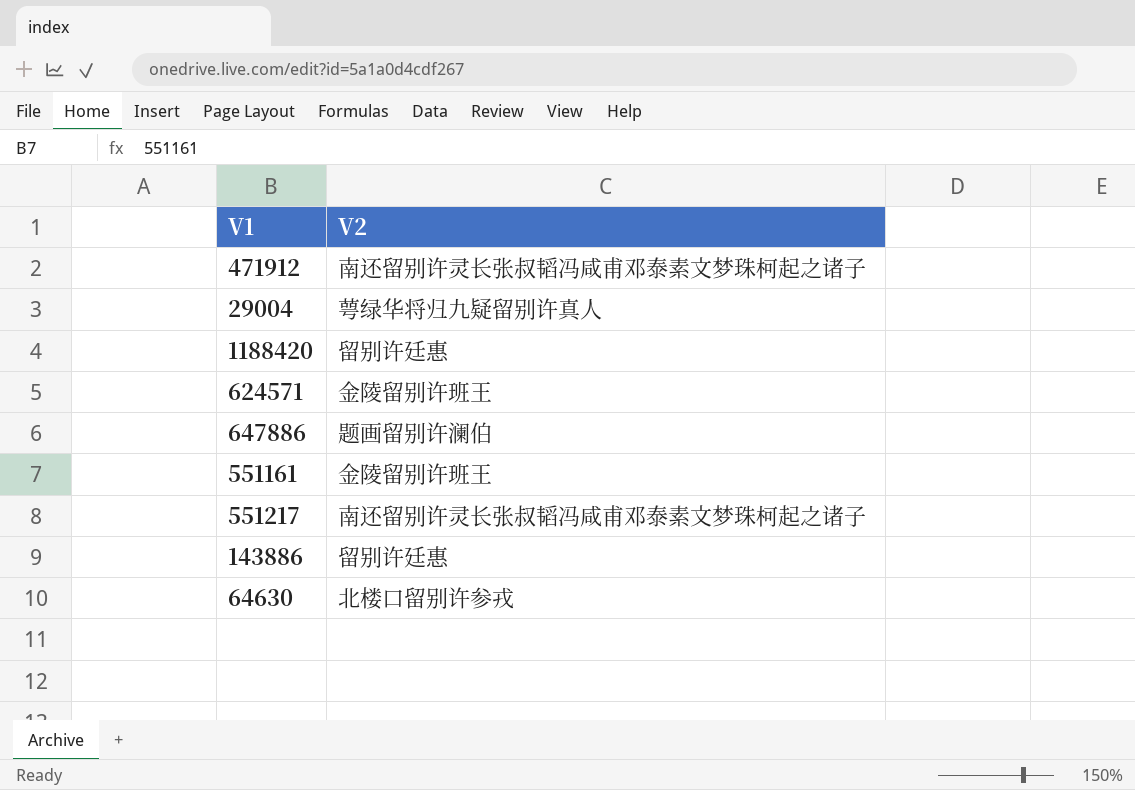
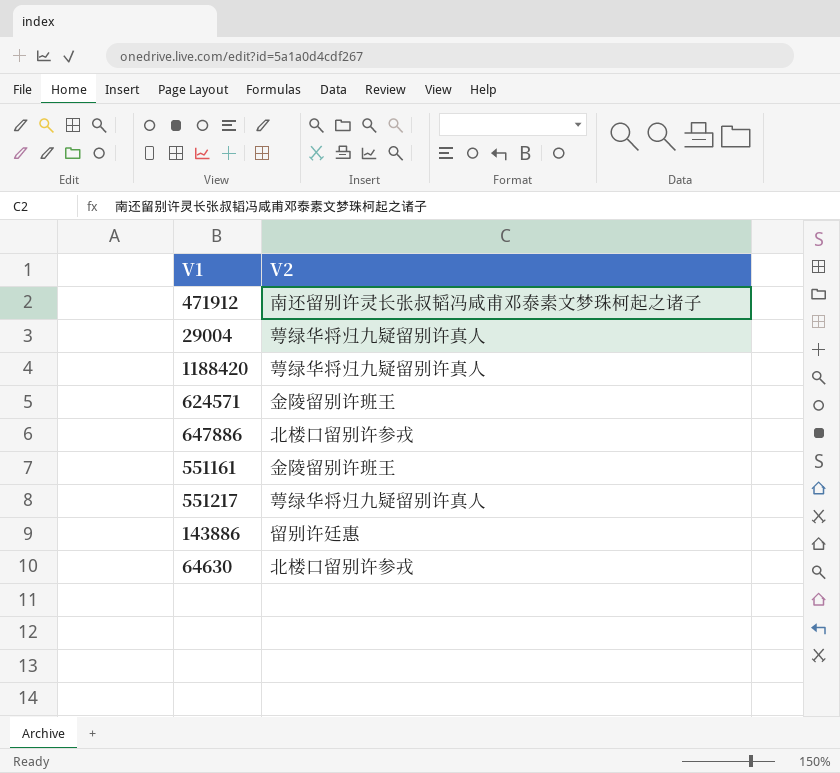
1188420 | V2: 留别许廷惠 -> 萼绿华将归九疑留别许真人
647886 | V2: 题画留别许澜伯 -> 北楼口留别许参戎
551217 | V2: 南还留别许灵长张叔韬冯咸甫邓泰素文梦珠柯起之诸子 -> 萼绿华将归九疑留别许真人

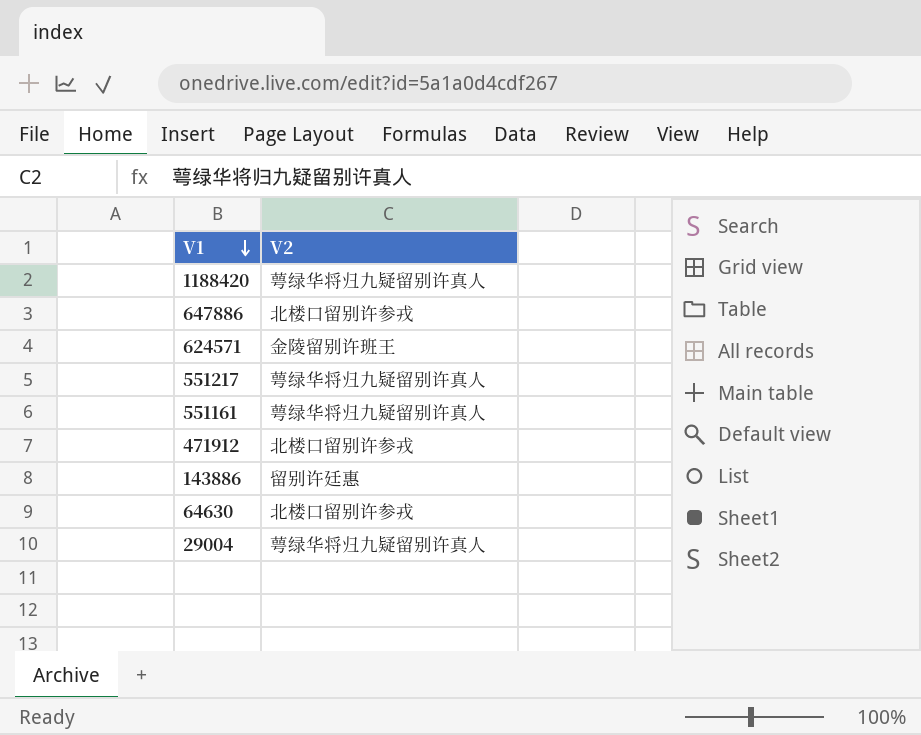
row order: none -> V1 descending
551161 | V2: 金陵留别许班王 -> 萼绿华将归九疑留别许真人
471912 | V2: 南还留别许灵长张叔韬冯咸甫邓泰素文梦珠柯起之诸子 -> 北楼口留别许参戎

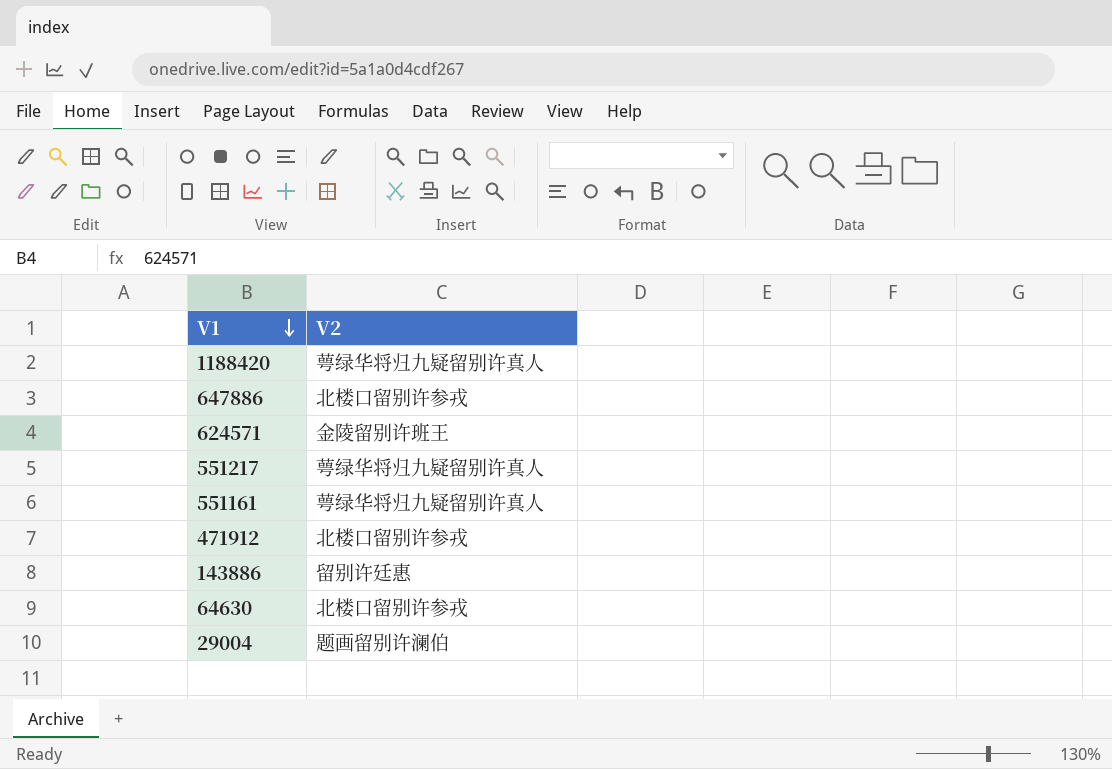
29004 | V2: 萼绿华将归九疑留别许真人 -> 题画留别许澜伯

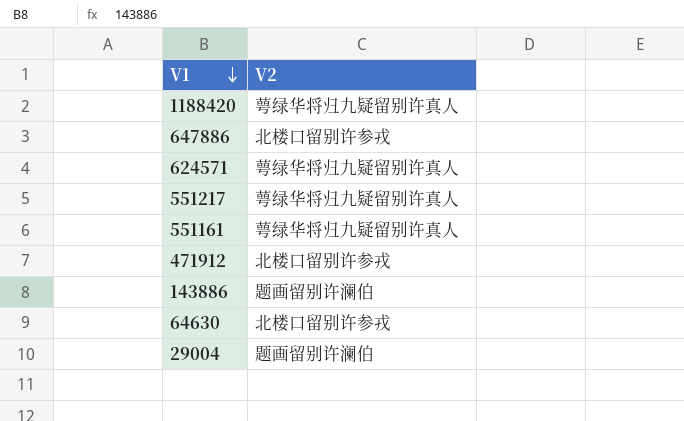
624571 | V2: 金陵留别许班王 -> 萼绿华将归九疑留别许真人
143886 | V2: 留别许廷惠 -> 题画留别许澜伯

